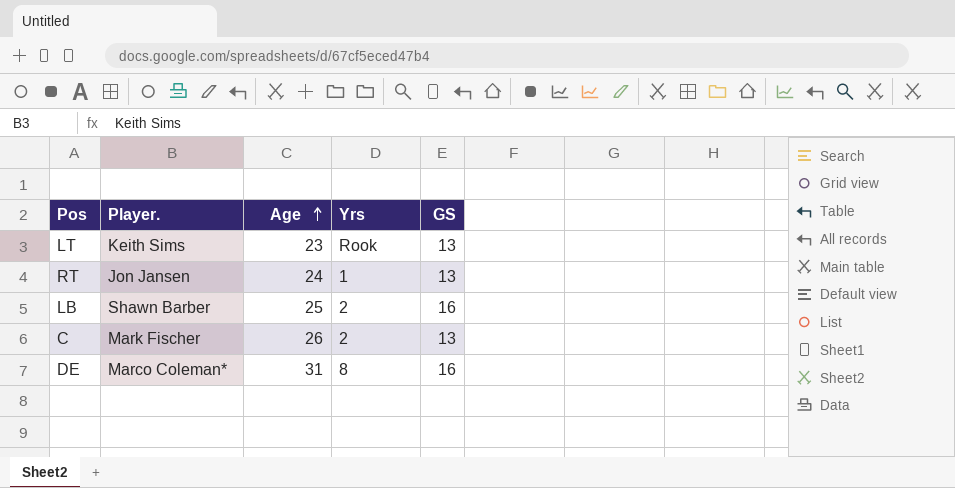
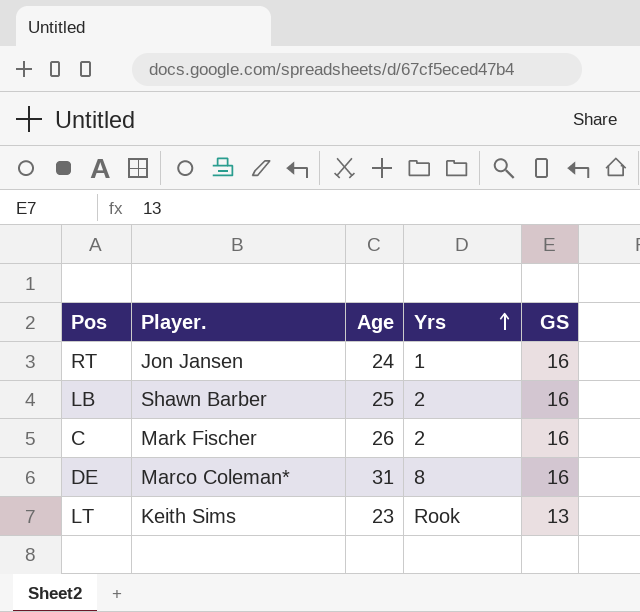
row order: Age ascending -> Yrs ascending
RT | GS: 13 -> 16
C | GS: 13 -> 16

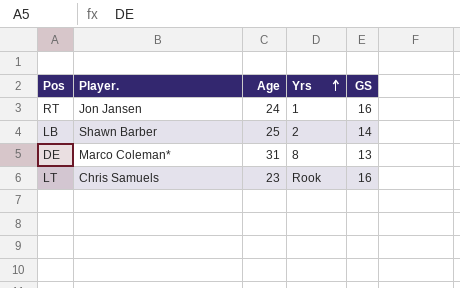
row C: Mark Fischer | 26 | 2 | 16 -> none
LB | GS: 16 -> 14
DE | GS: 16 -> 13
LT | Player.: Keith Sims -> Chris Samuels
LT | GS: 13 -> 16

